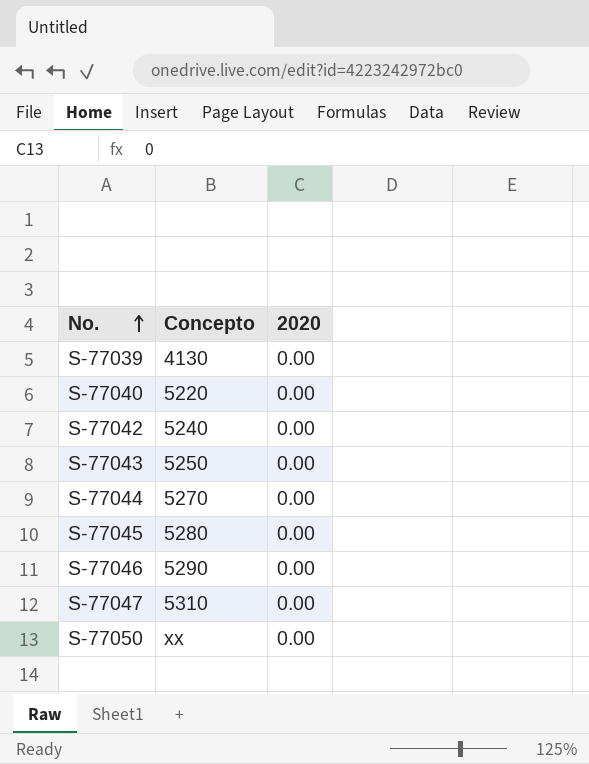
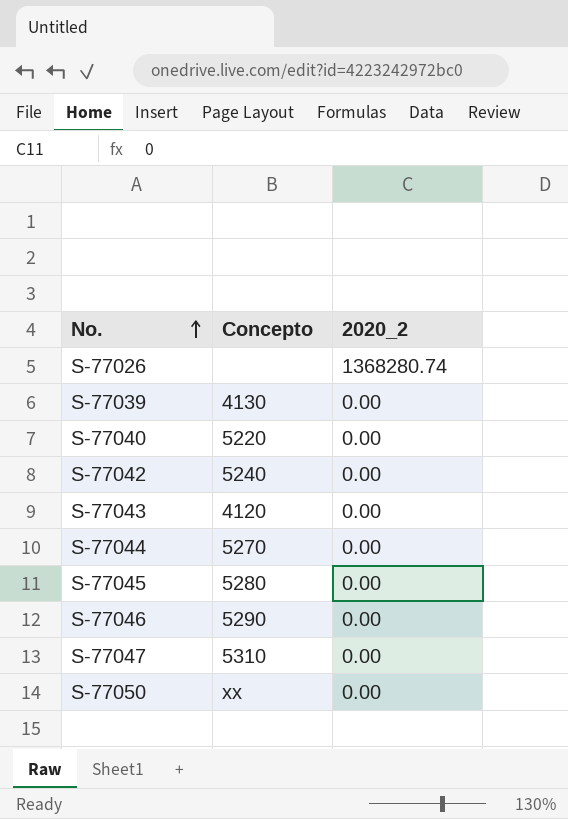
column name: 2020 -> 2020_2
row S-77026: none -> none | 1368280.74
S-77043 | Concepto: 5250 -> 4120

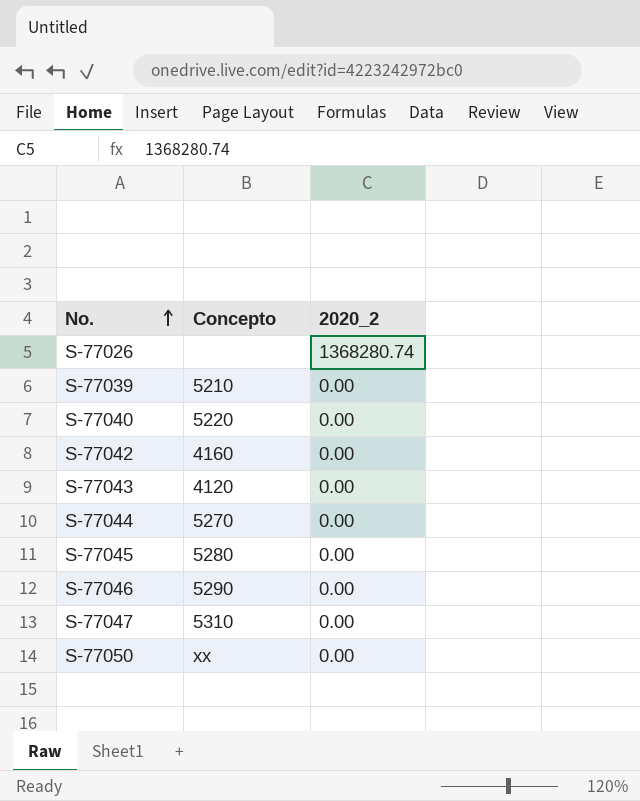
S-77039 | Concepto: 4130 -> 5210
S-77042 | Concepto: 5240 -> 4160

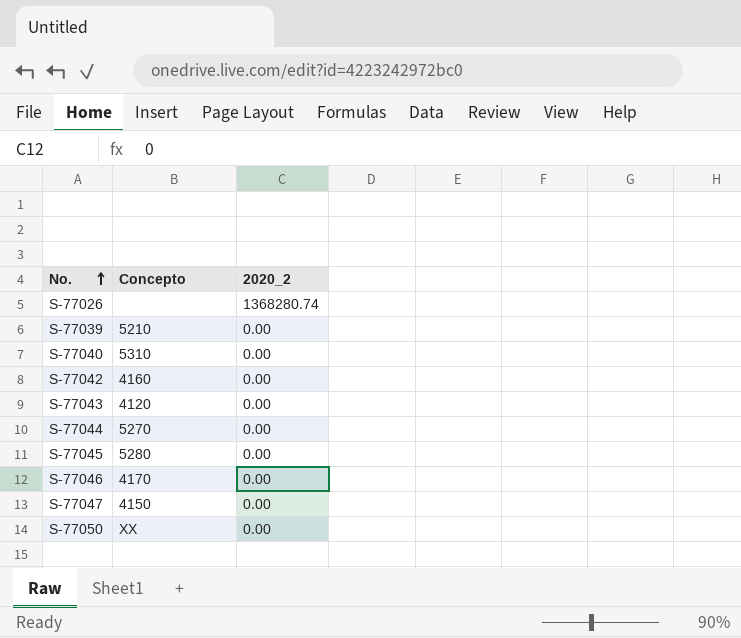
S-77040 | Concepto: 5220 -> 5310
S-77046 | Concepto: 5290 -> 4170
S-77047 | Concepto: 5310 -> 4150
S-77050 | Concepto: xx -> XX

